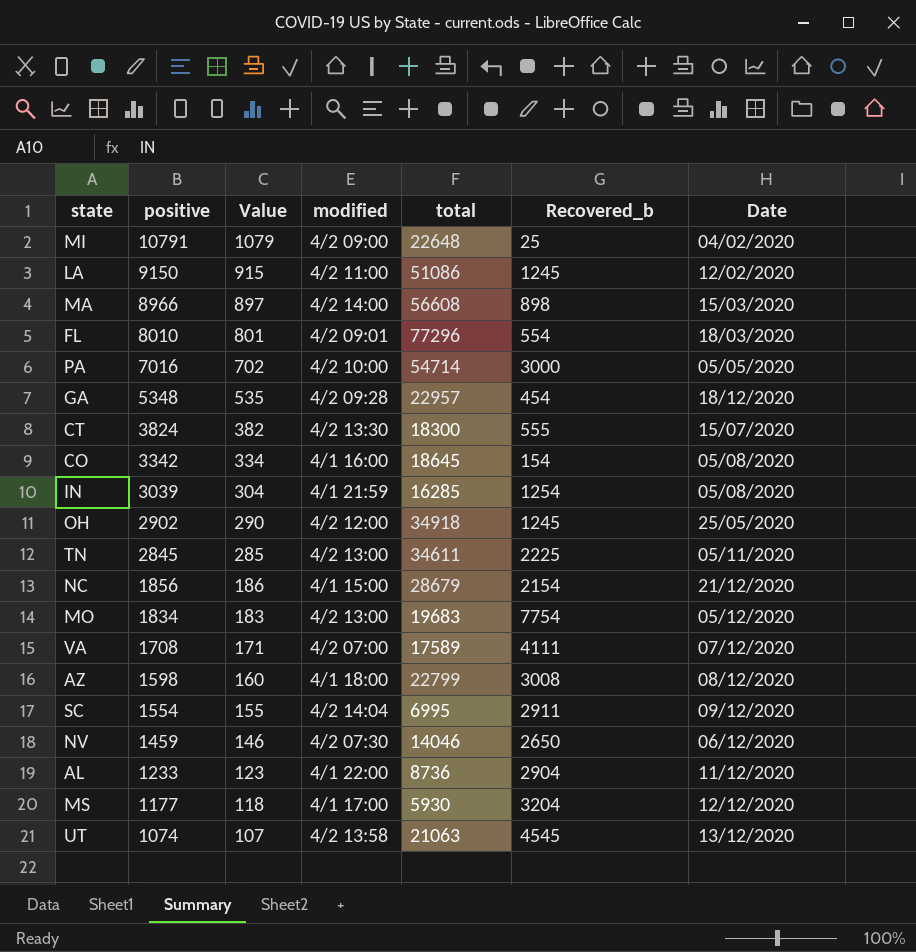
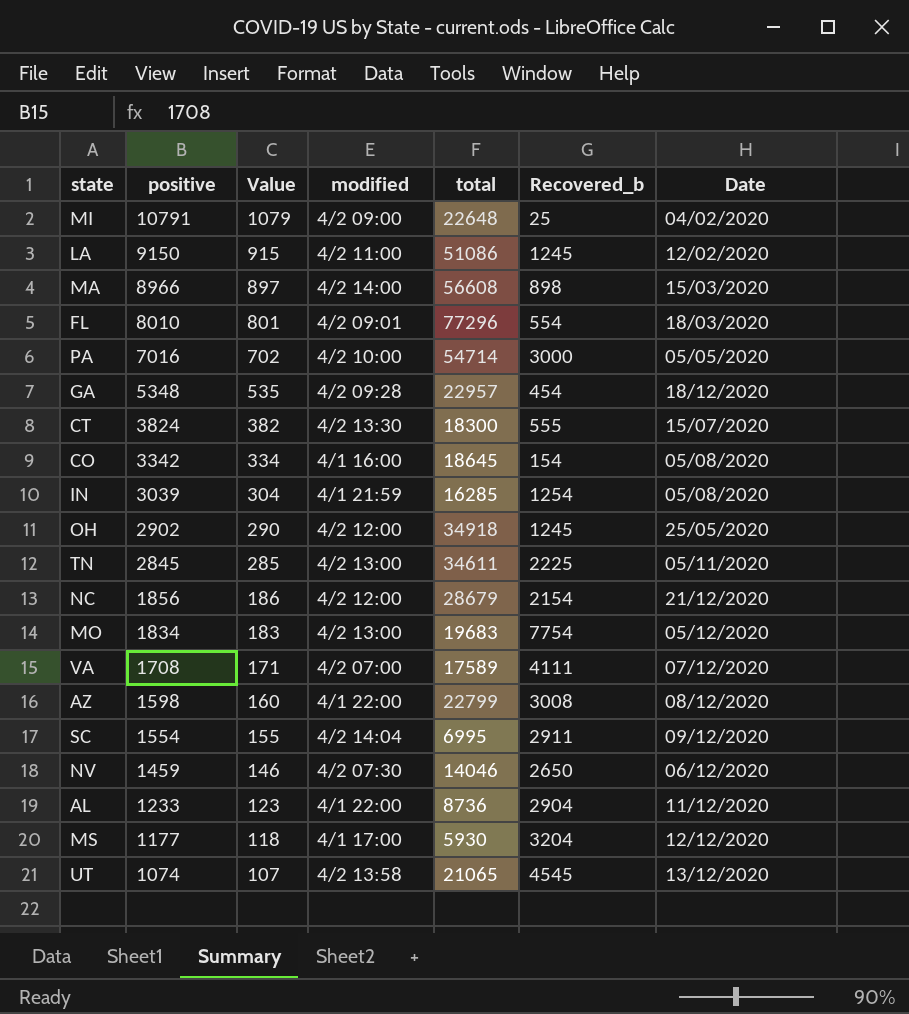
NC | modified: 4/1 15:00 -> 4/2 12:00
AZ | modified: 4/1 18:00 -> 4/1 22:00
UT | total: 21063 -> 21065

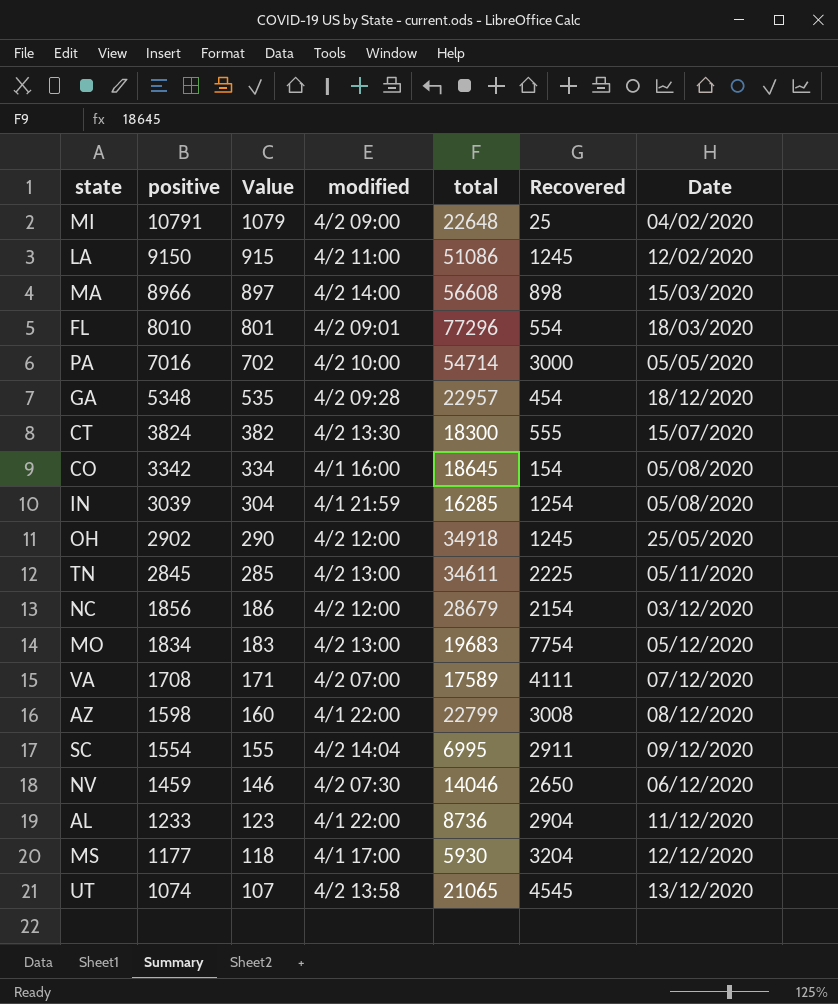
column name: Recovered_b -> Recovered
NC | Date: 21/12/2020 -> 03/12/2020

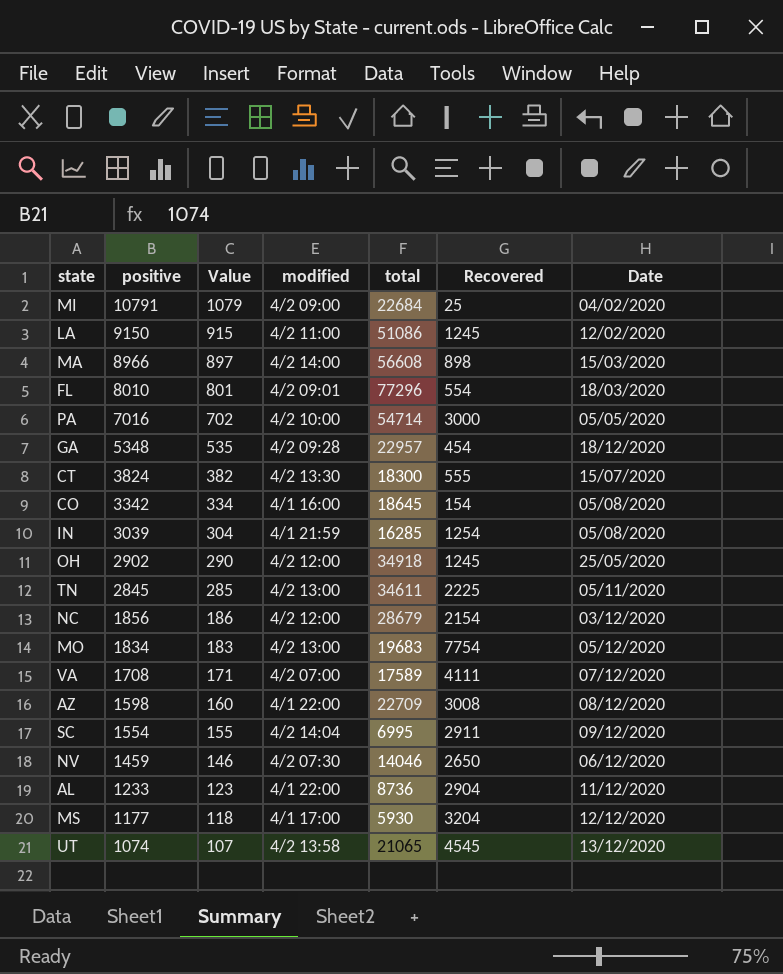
MI | total: 22648 -> 22684
AZ | total: 22799 -> 22709

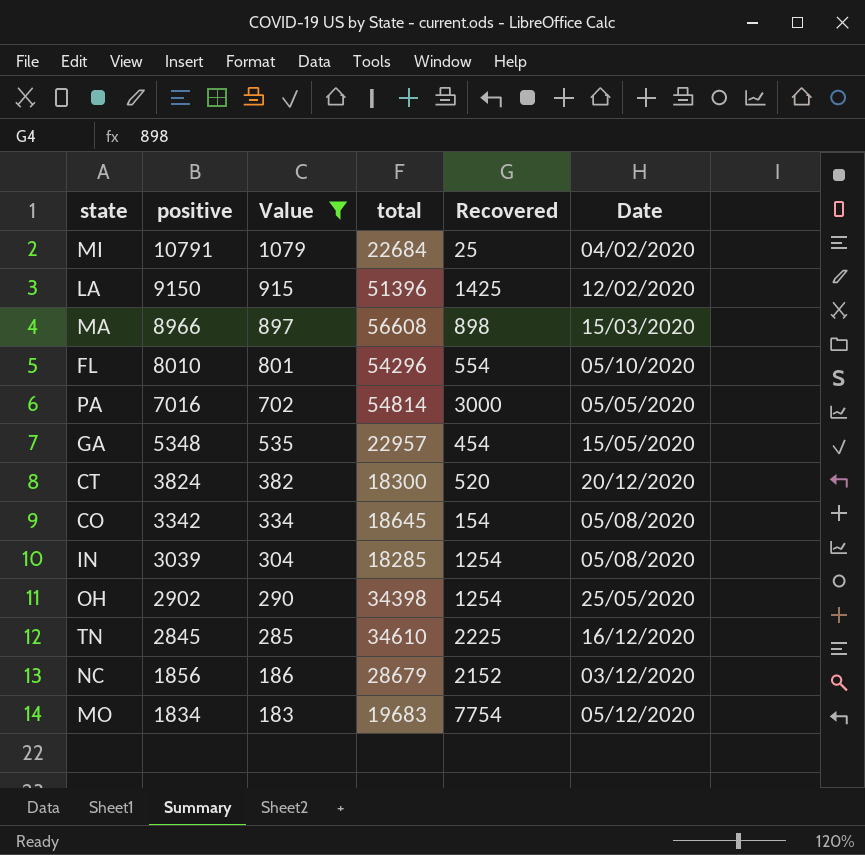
filter: none -> Value >= 183
column modified | position: 4 -> none
LA | total: 51086 -> 51396
LA | Recovered: 1245 -> 1425
FL | total: 77296 -> 54296
FL | Date: 18/03/2020 -> 05/10/2020
PA | total: 54714 -> 54814
GA | Date: 18/12/2020 -> 15/05/2020
CT | Recovered: 555 -> 520
CT | Date: 15/07/2020 -> 20/12/2020
IN | total: 16285 -> 18285
OH | total: 34918 -> 34398
OH | Recovered: 1245 -> 1254
TN | total: 34611 -> 34610
TN | Date: 05/11/2020 -> 16/12/2020
NC | Recovered: 2154 -> 2152

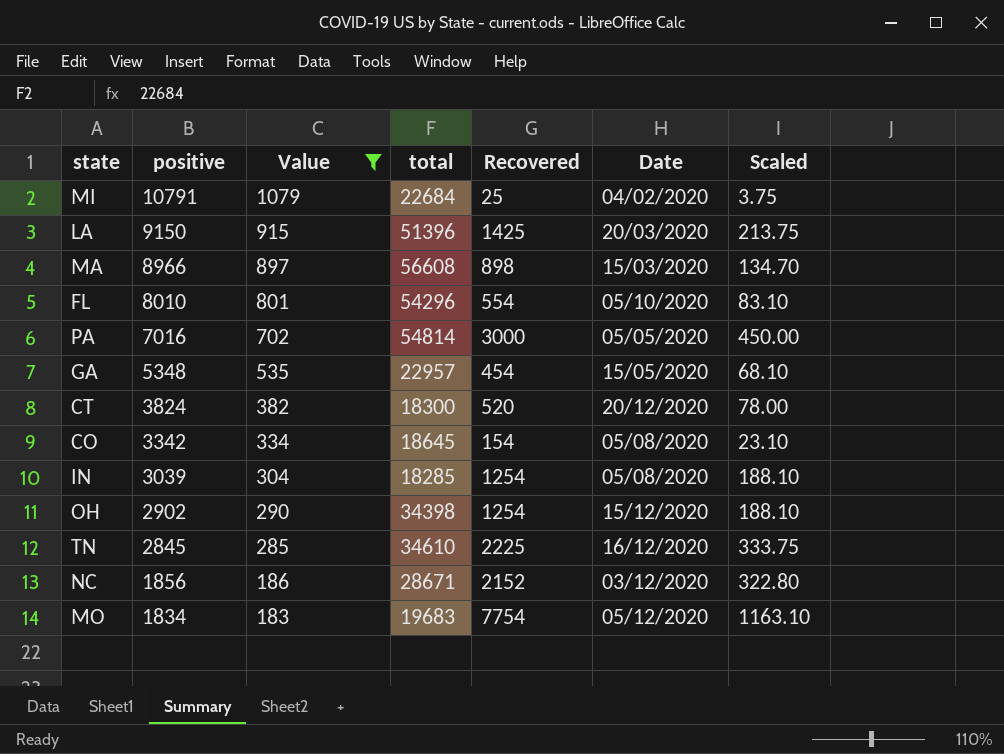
column Scaled | formula: none -> [Recovered] * 0.15
LA | Date: 12/02/2020 -> 20/03/2020
OH | Date: 25/05/2020 -> 15/12/2020
NC | total: 28679 -> 28671

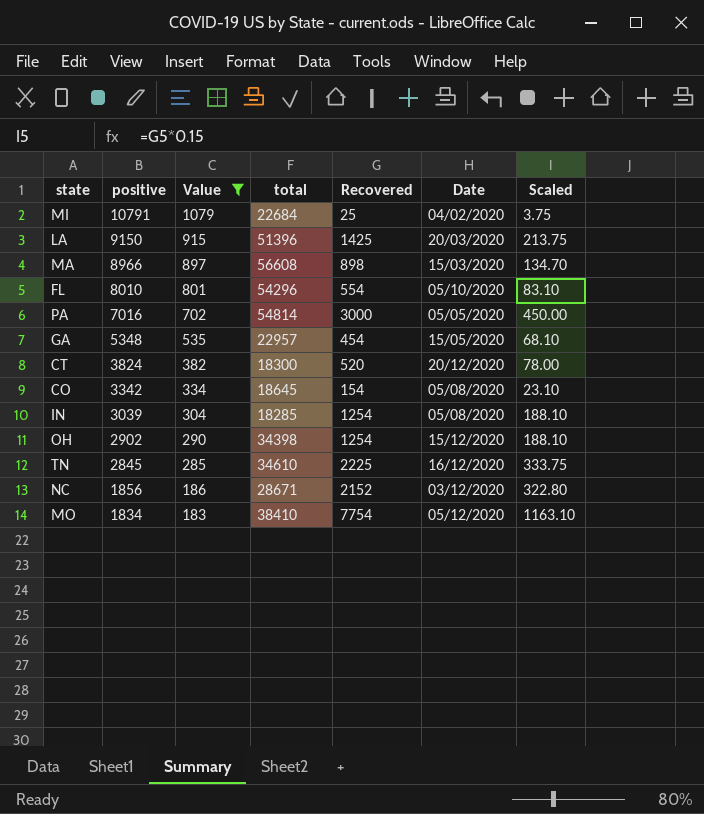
MO | total: 19683 -> 38410

